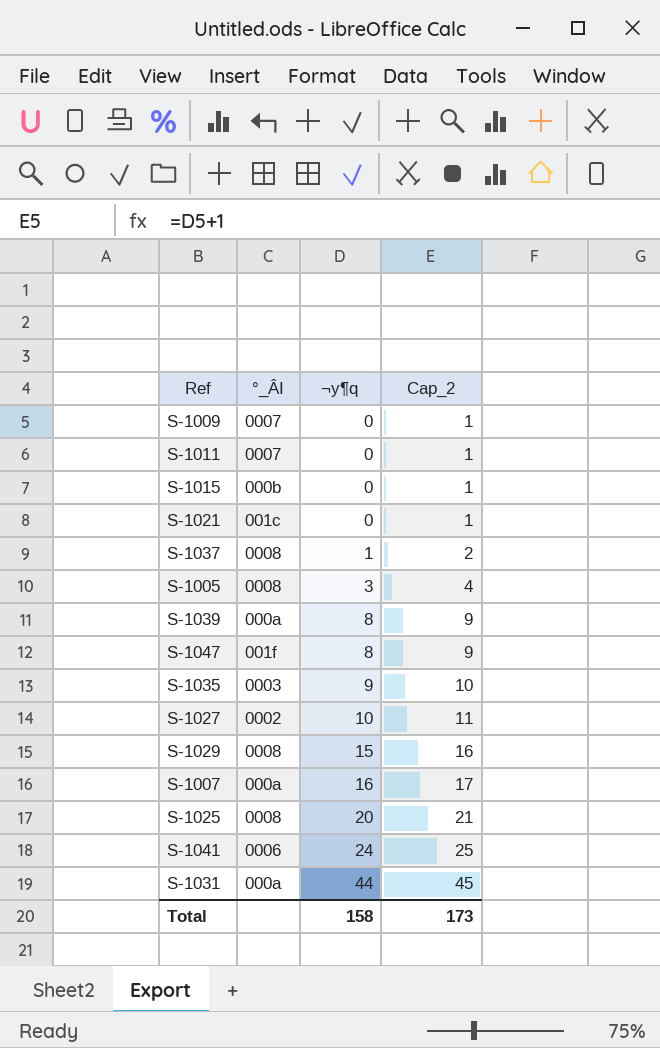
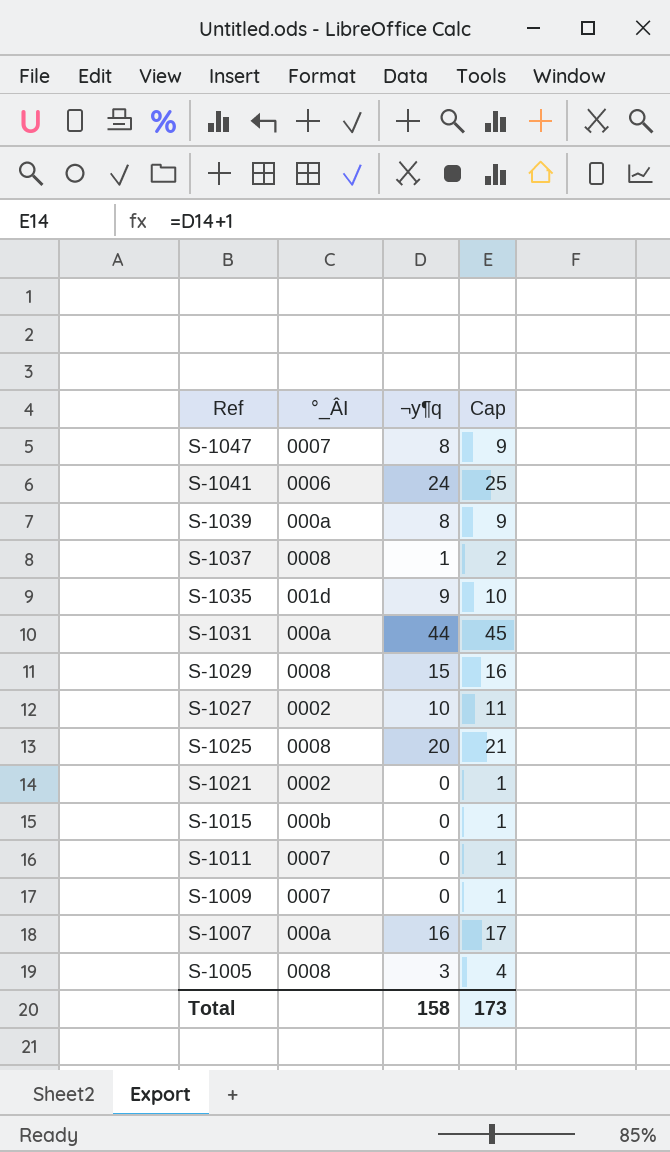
row order: ¬y¶q ascending -> Ref descending
column name: Cap_2 -> Cap
S-1047 | °_ÂI: 001f -> 0007
S-1035 | °_ÂI: 0003 -> 001d
S-1021 | °_ÂI: 001c -> 0002

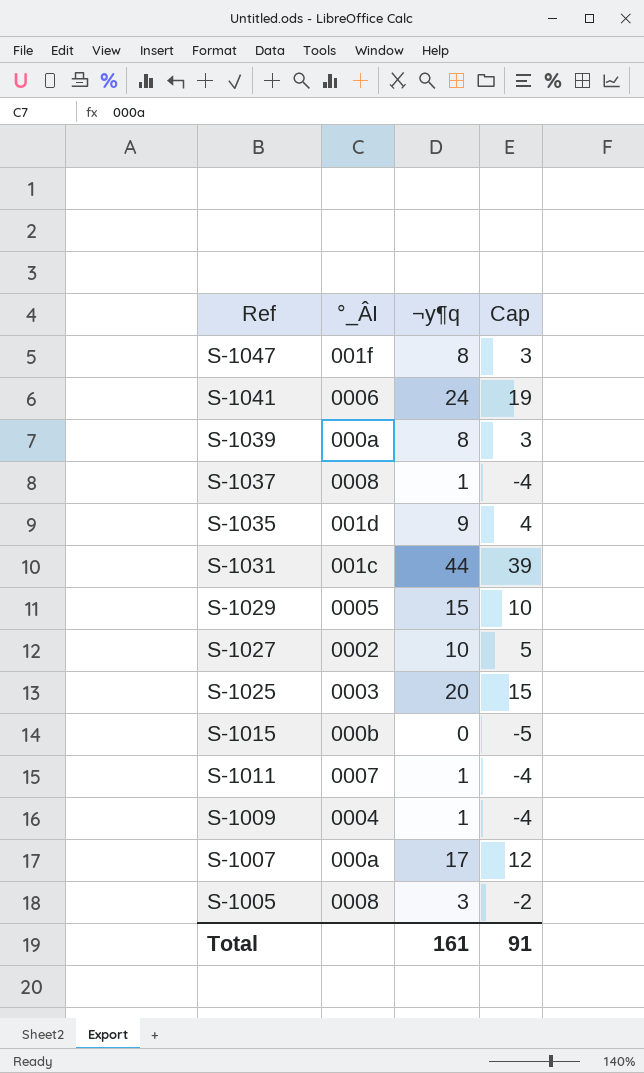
column Cap | formula: [¬y¶q] + 1 -> [¬y¶q] - 5
row S-1021: 0002 | 0 | 1 -> none
S-1047 | °_ÂI: 0007 -> 001f
S-1031 | °_ÂI: 000a -> 001c
S-1029 | °_ÂI: 0008 -> 0005
S-1025 | °_ÂI: 0008 -> 0003
S-1011 | ¬y¶q: 0 -> 1
S-1009 | °_ÂI: 0007 -> 0004
S-1009 | ¬y¶q: 0 -> 1
S-1007 | ¬y¶q: 16 -> 17
Total | ¬y¶q: 158 -> 161
Total | Cap: 173 -> 91

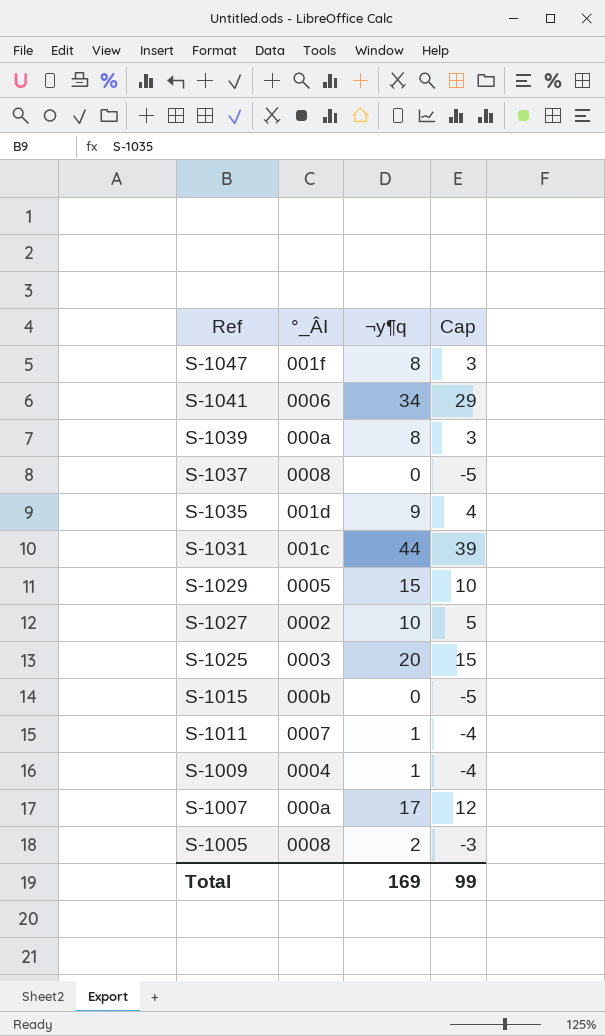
S-1041 | ¬y¶q: 24 -> 34
S-1041 | Cap: 19 -> 29
S-1037 | ¬y¶q: 1 -> 0
S-1037 | Cap: -4 -> -5
S-1005 | ¬y¶q: 3 -> 2
S-1005 | Cap: -2 -> -3
Total | ¬y¶q: 161 -> 169
Total | Cap: 91 -> 99

